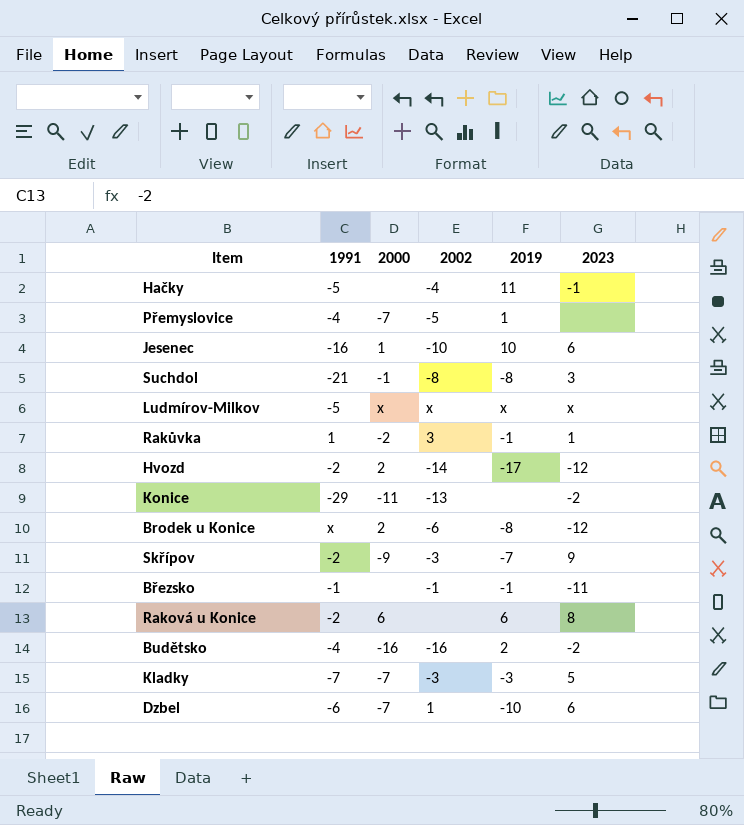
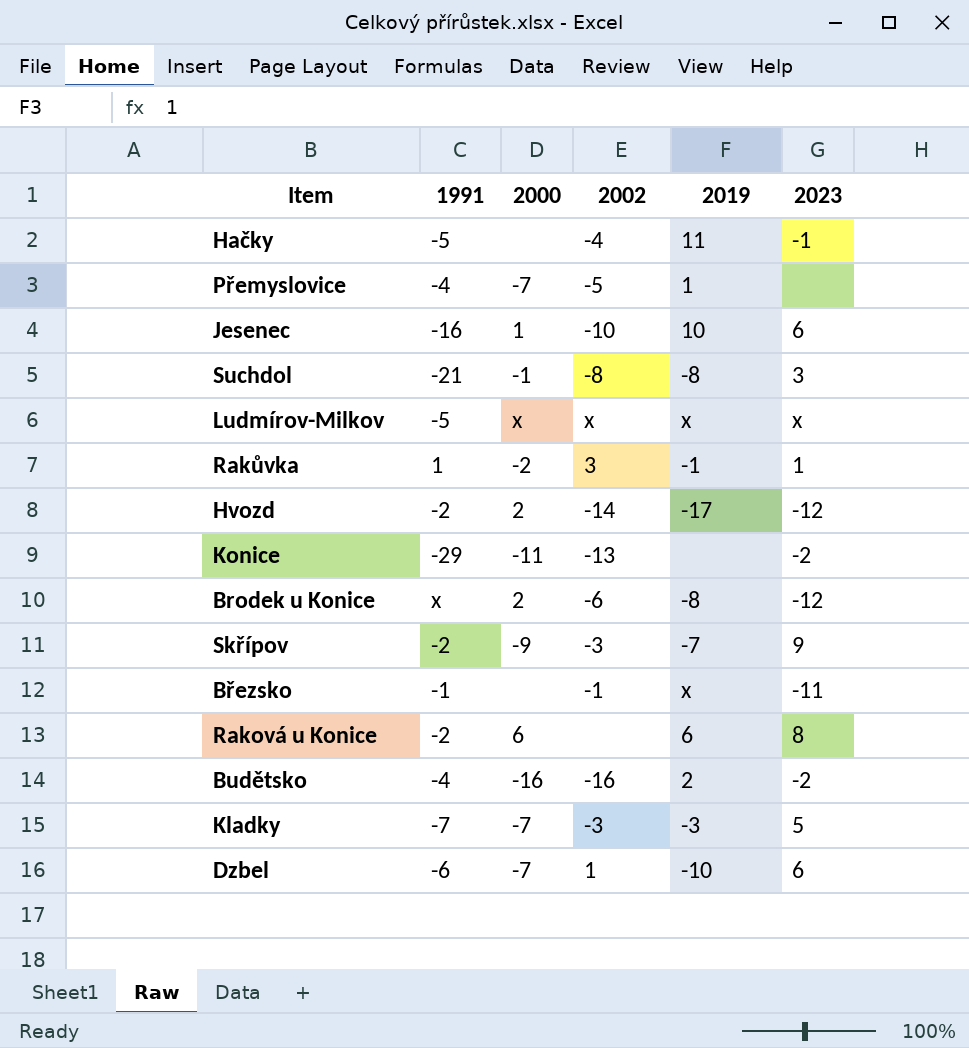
Březsko | 2019: -1 -> x

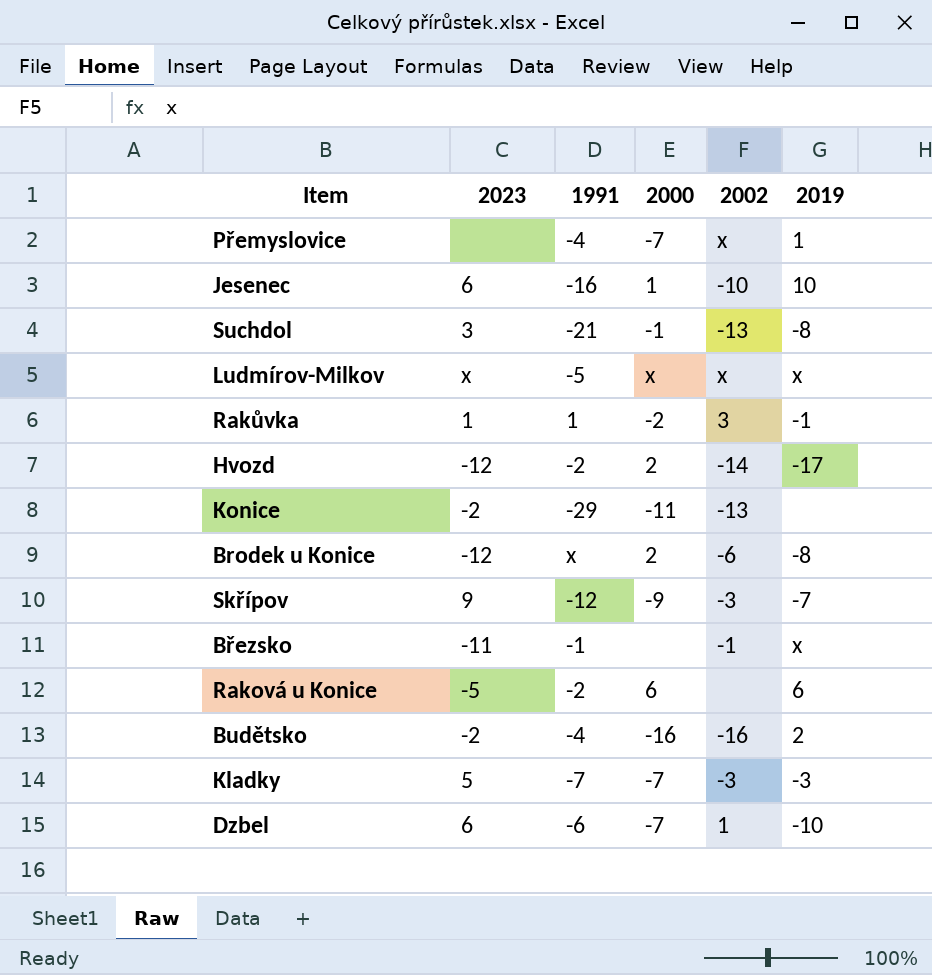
column 2023 | position: 6 -> 2
row Hačky: -5 | none | -4 | 11 | -1 -> none
Přemyslovice | 2002: -5 -> x
Suchdol | 2002: -8 -> -13
Skřípov | 1991: -2 -> -12
Raková u Konice | 2023: 8 -> -5

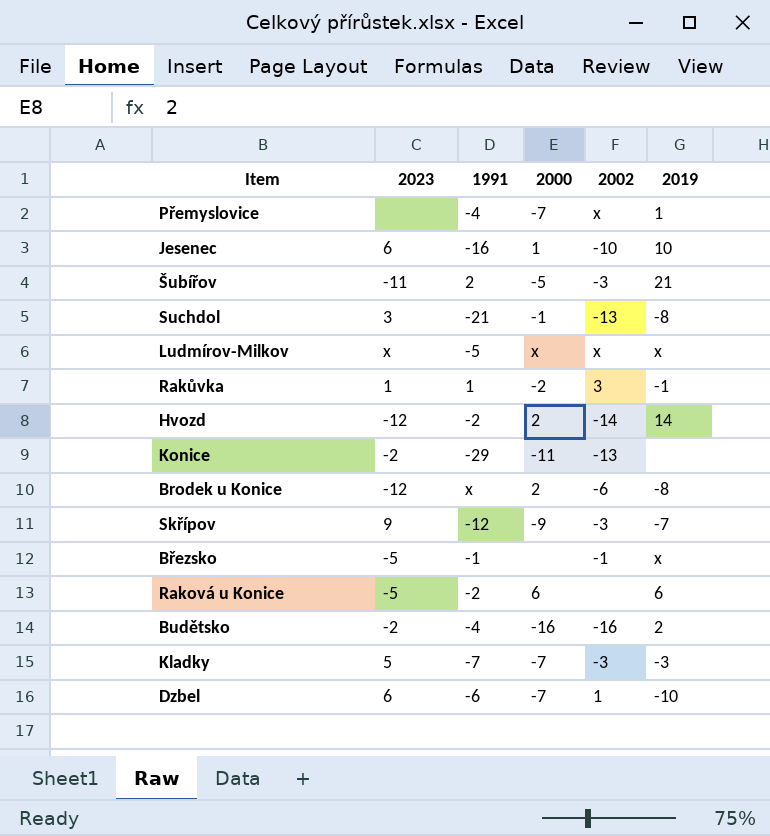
row Šubířov: none -> -11 | 2 | -5 | -3 | 21
Hvozd | 2019: -17 -> 14
Březsko | 2023: -11 -> -5

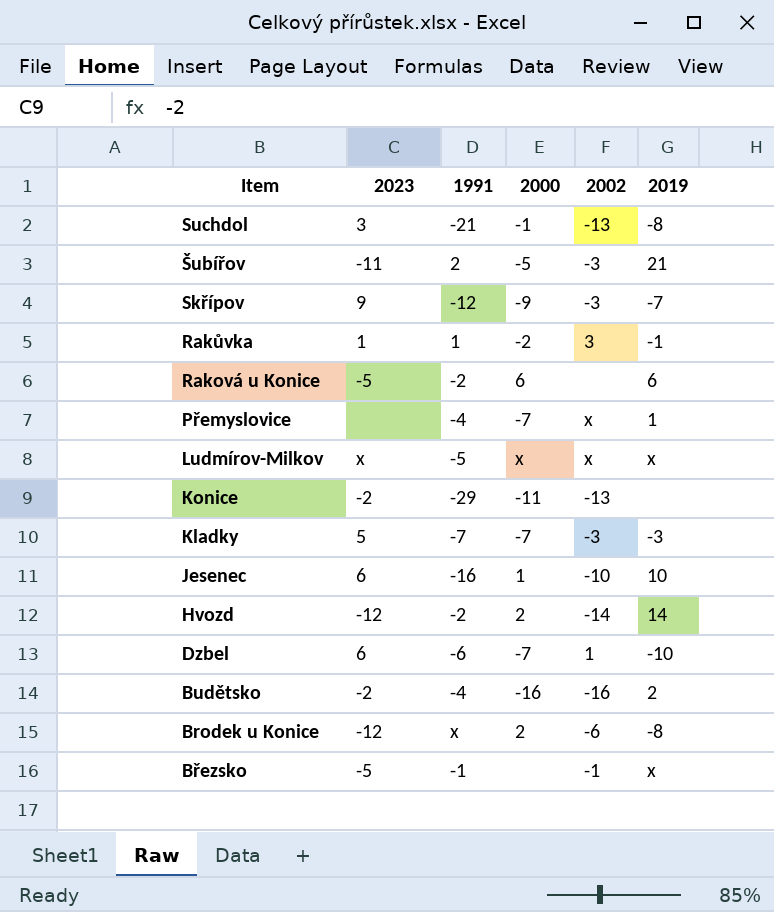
row order: none -> Item descending

